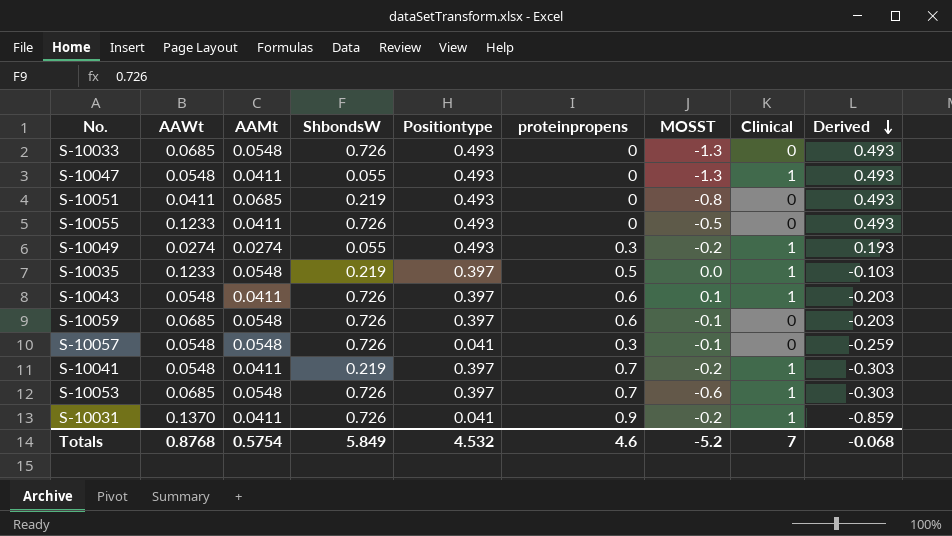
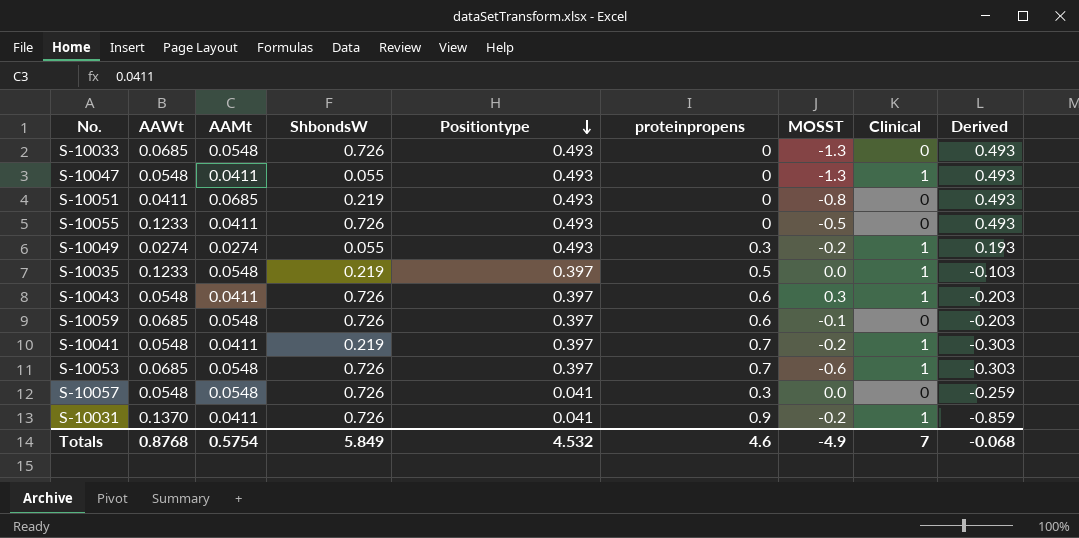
row order: Derived descending -> Positiontype descending
S-10043 | MOSST: 0.1 -> 0.3
S-10057 | MOSST: -0.1 -> 0.0
Totals | MOSST: -5.2 -> -4.9

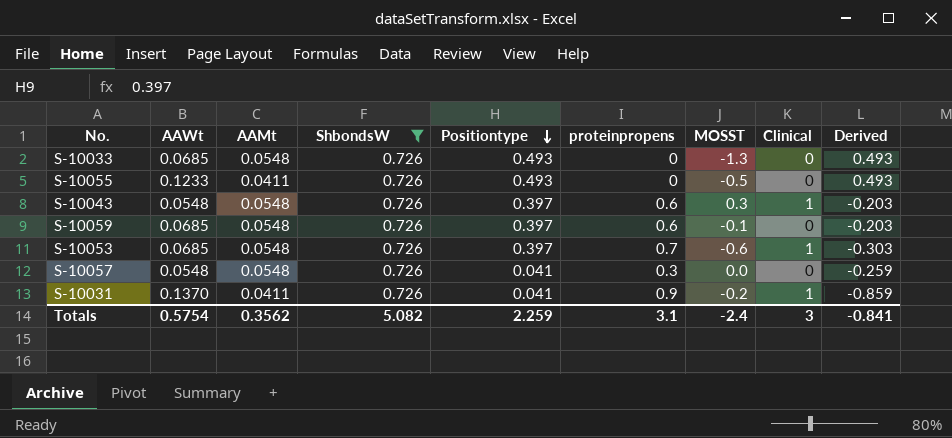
filter: none -> ShbondsW = 0.726
S-10043 | AAMt: 0.0411 -> 0.0548
Totals | AAWt: 0.8768 -> 0.5754
Totals | AAMt: 0.5754 -> 0.3562
Totals | ShbondsW: 5.849 -> 5.082
Totals | Positiontype: 4.532 -> 2.259
Totals | proteinpropens: 4.6 -> 3.1
Totals | MOSST: -4.9 -> -2.4
Totals | Clinical: 7 -> 3
Totals | Derived: -0.068 -> -0.841

